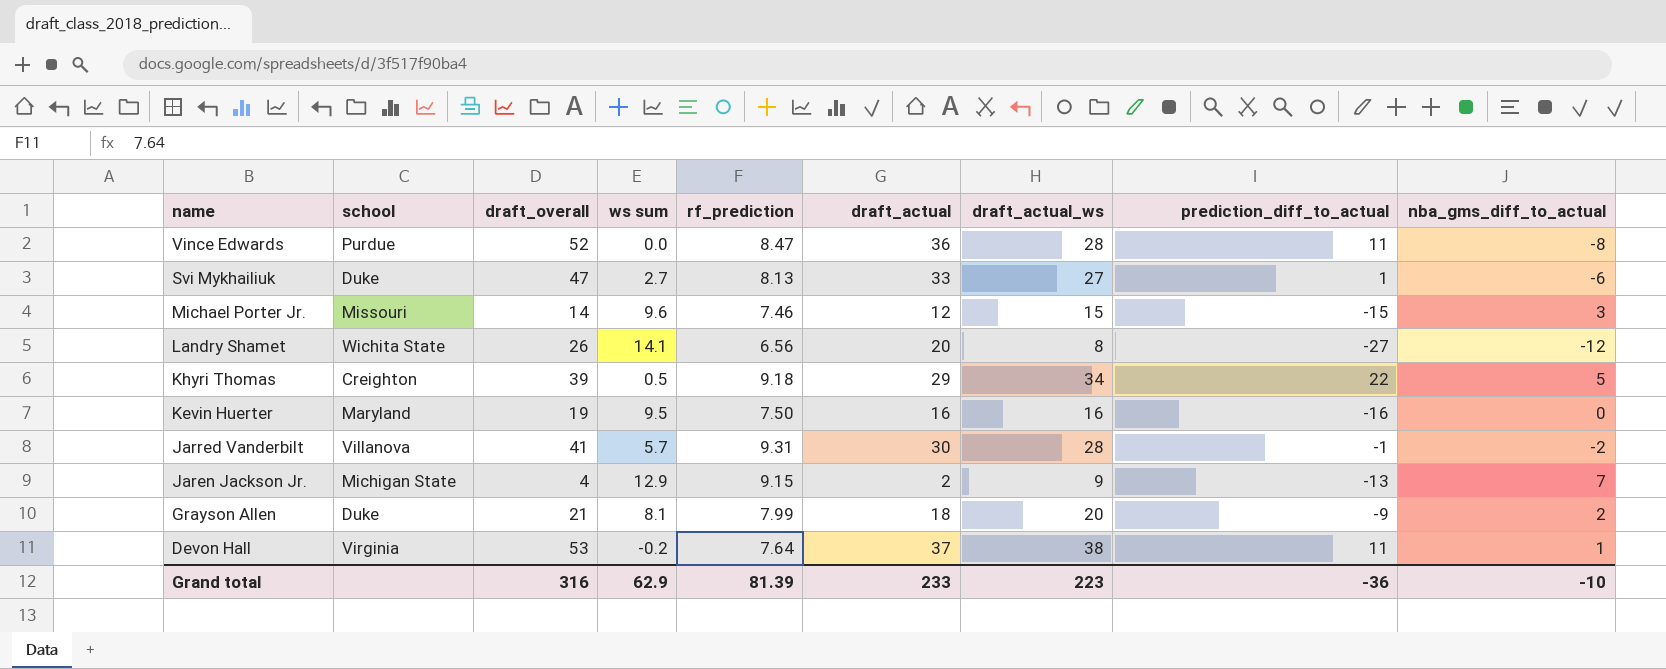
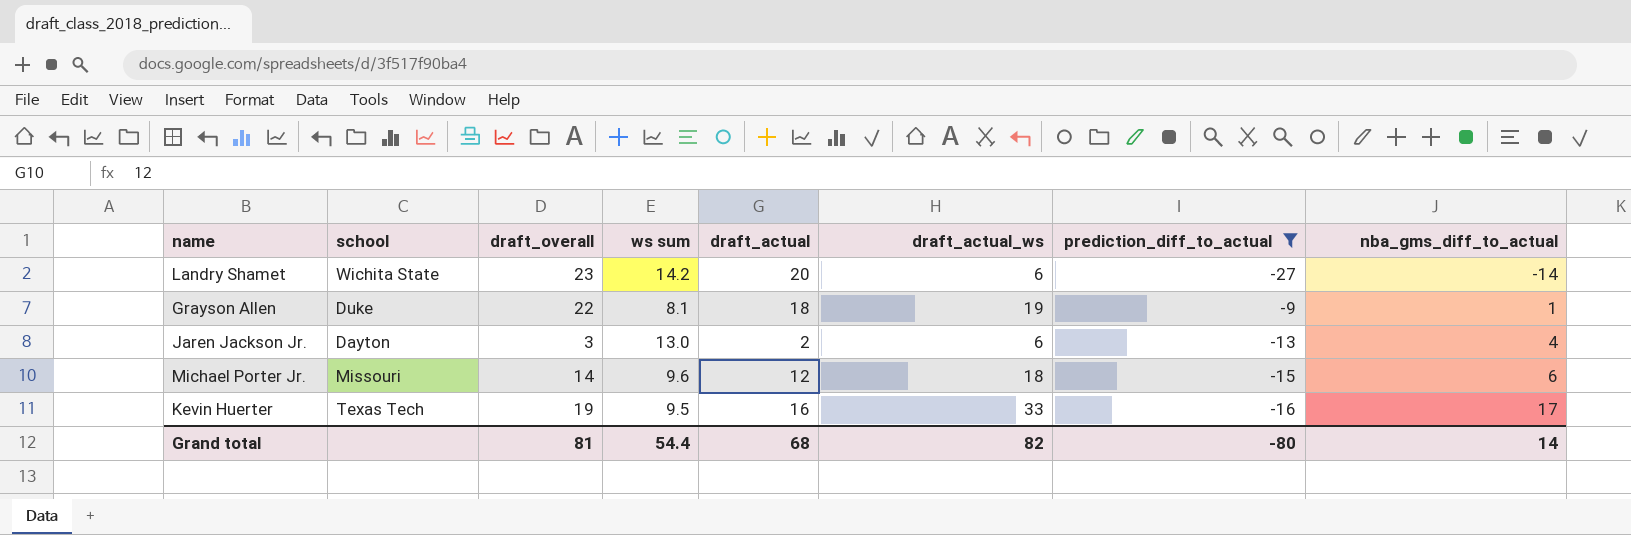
filter: none -> prediction_diff_to_actual <= -9
row order: name descending -> nba_gms_diff_to_actual ascending
column rf_prediction | position: 5 -> none
Landry Shamet | draft_overall: 26 -> 23
Landry Shamet | ws sum: 14.1 -> 14.2
Landry Shamet | draft_actual_ws: 8 -> 6
Landry Shamet | nba_gms_diff_to_actual: -12 -> -14
Grayson Allen | draft_overall: 21 -> 22
Grayson Allen | draft_actual_ws: 20 -> 19
Grayson Allen | nba_gms_diff_to_actual: 2 -> 1
Jaren Jackson Jr. | school: Michigan State -> Dayton
Jaren Jackson Jr. | draft_overall: 4 -> 3
Jaren Jackson Jr. | ws sum: 12.9 -> 13.0
Jaren Jackson Jr. | draft_actual_ws: 9 -> 6
Jaren Jackson Jr. | nba_gms_diff_to_actual: 7 -> 4
Michael Porter Jr. | draft_actual_ws: 15 -> 18
Michael Porter Jr. | nba_gms_diff_to_actual: 3 -> 6
Kevin Huerter | school: Maryland -> Texas Tech
Kevin Huerter | draft_actual_ws: 16 -> 33
Kevin Huerter | nba_gms_diff_to_actual: 0 -> 17
Grand total | draft_overall: 316 -> 81
Grand total | ws sum: 62.9 -> 54.4
Grand total | draft_actual: 233 -> 68
Grand total | draft_actual_ws: 223 -> 82
Grand total | prediction_diff_to_actual: -36 -> -80
Grand total | nba_gms_diff_to_actual: -10 -> 14

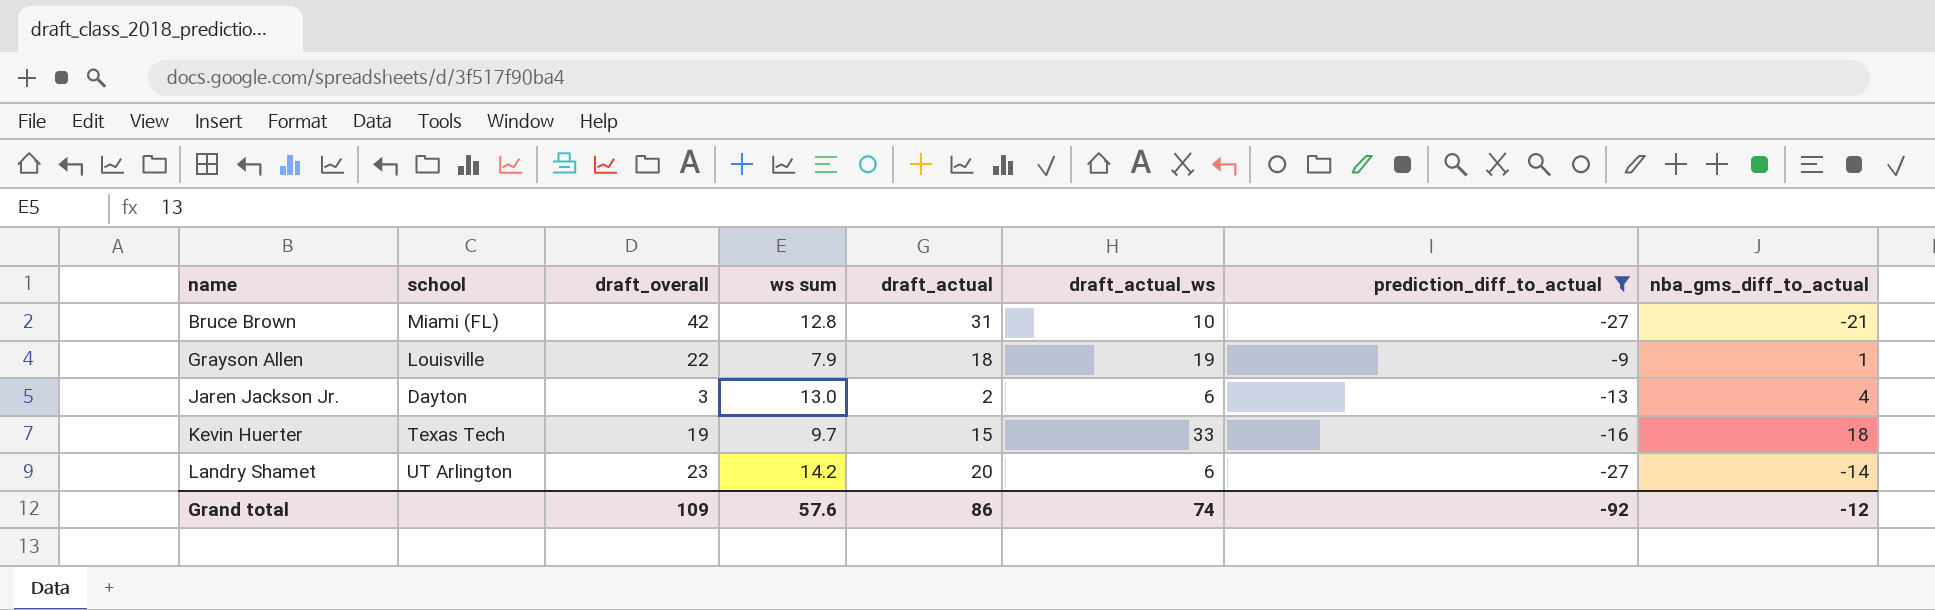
row order: nba_gms_diff_to_actual ascending -> name ascending
row Michael Porter Jr.: Missouri | 14 | 9.6 | 12 | 18 | -15 | 6 -> none
row Bruce Brown: none -> Miami (FL) | 42 | 12.8 | 31 | 10 | -27 | -21
Grayson Allen | school: Duke -> Louisville
Grayson Allen | ws sum: 8.1 -> 7.9
Kevin Huerter | ws sum: 9.5 -> 9.7
Kevin Huerter | draft_actual: 16 -> 15
Kevin Huerter | nba_gms_diff_to_actual: 17 -> 18
Landry Shamet | school: Wichita State -> UT Arlington
Grand total | draft_overall: 81 -> 109
Grand total | ws sum: 54.4 -> 57.6
Grand total | draft_actual: 68 -> 86
Grand total | draft_actual_ws: 82 -> 74
Grand total | prediction_diff_to_actual: -80 -> -92
Grand total | nba_gms_diff_to_actual: 14 -> -12

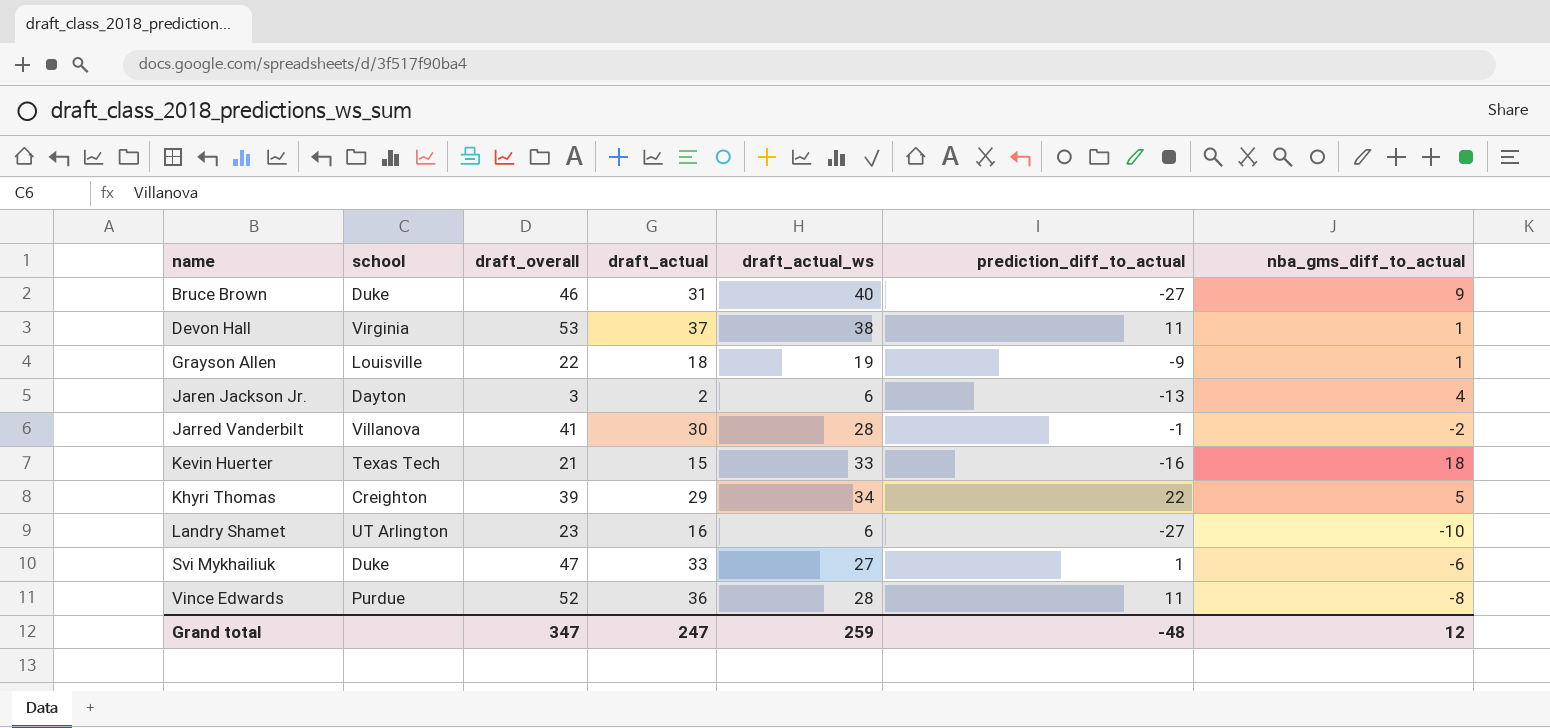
filter: prediction_diff_to_actual <= -9 -> none
column ws sum | position: 4 -> none
Bruce Brown | school: Miami (FL) -> Duke
Bruce Brown | draft_overall: 42 -> 46
Bruce Brown | draft_actual_ws: 10 -> 40
Bruce Brown | nba_gms_diff_to_actual: -21 -> 9
Kevin Huerter | draft_overall: 19 -> 21
Landry Shamet | draft_actual: 20 -> 16
Landry Shamet | nba_gms_diff_to_actual: -14 -> -10
Grand total | draft_overall: 109 -> 347
Grand total | draft_actual: 86 -> 247
Grand total | draft_actual_ws: 74 -> 259
Grand total | prediction_diff_to_actual: -92 -> -48
Grand total | nba_gms_diff_to_actual: -12 -> 12

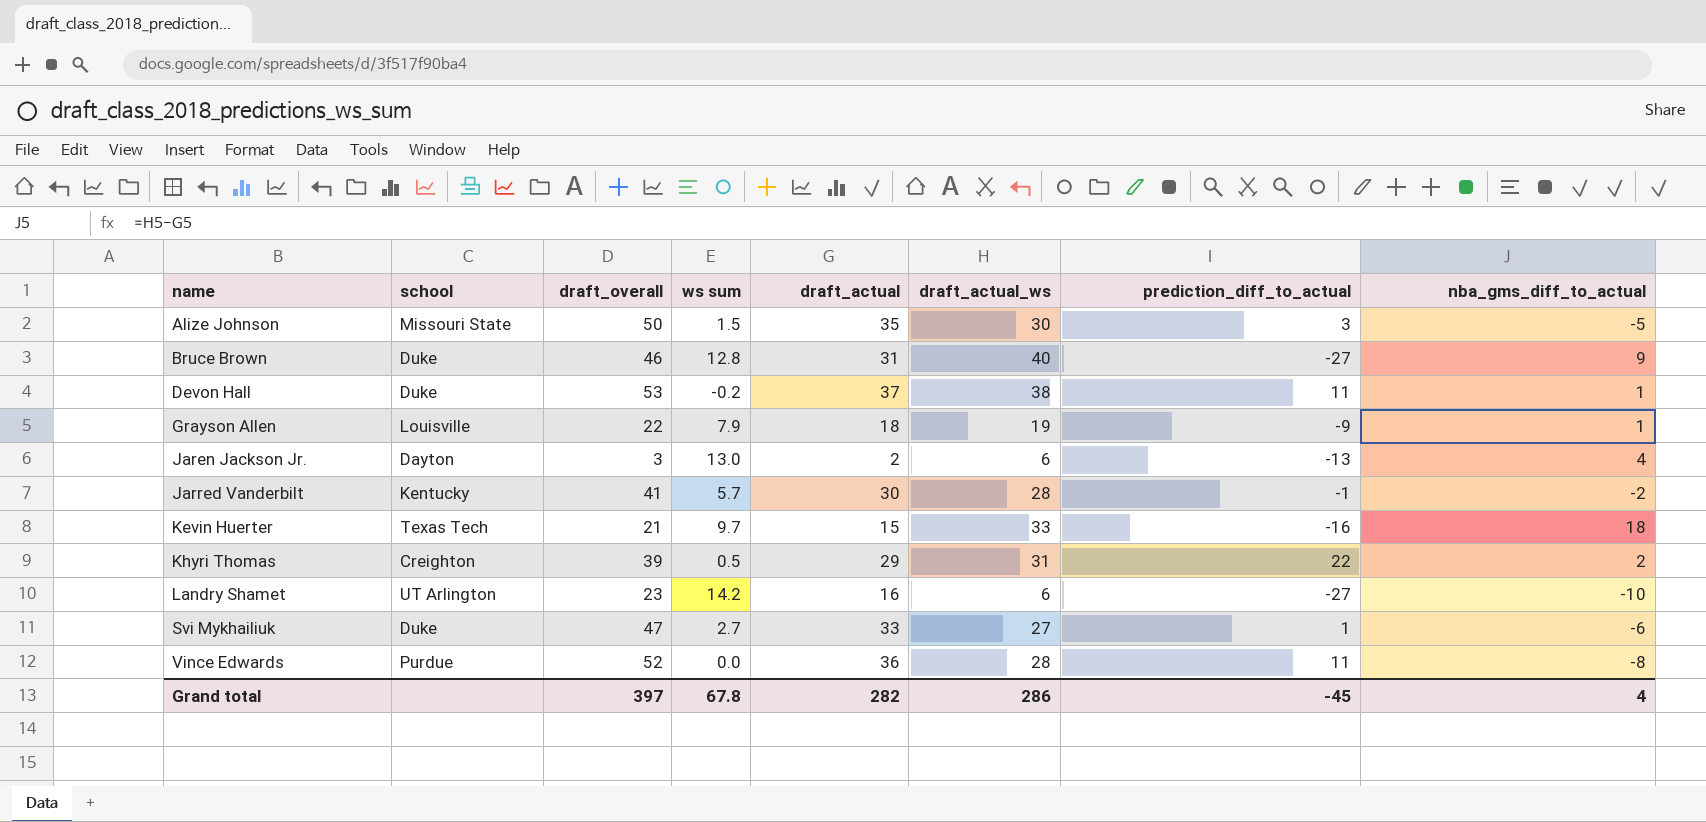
column ws sum | position: none -> 4
row Alize Johnson: none -> Missouri State | 50 | 1.5 | 35 | 30 | 3 | -5
Devon Hall | school: Virginia -> Duke
Jarred Vanderbilt | school: Villanova -> Kentucky
Khyri Thomas | draft_actual_ws: 34 -> 31
Khyri Thomas | nba_gms_diff_to_actual: 5 -> 2
Grand total | draft_overall: 347 -> 397
Grand total | draft_actual: 247 -> 282
Grand total | draft_actual_ws: 259 -> 286
Grand total | prediction_diff_to_actual: -48 -> -45
Grand total | nba_gms_diff_to_actual: 12 -> 4

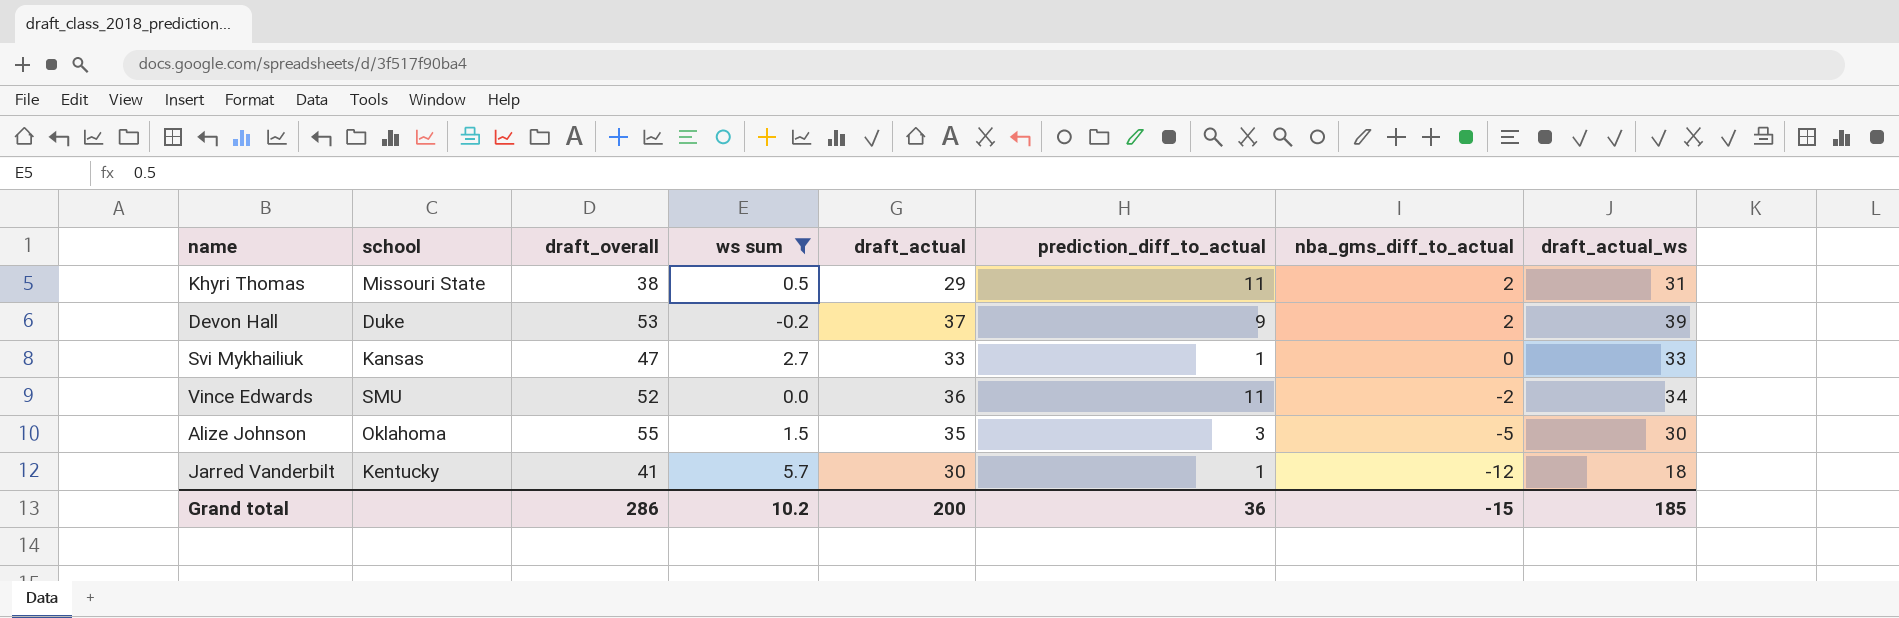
filter: none -> ws sum <= 5.7
row order: name ascending -> nba_gms_diff_to_actual descending
column draft_actual_ws | position: 6 -> 8
Khyri Thomas | school: Creighton -> Missouri State
Khyri Thomas | draft_overall: 39 -> 38
Khyri Thomas | prediction_diff_to_actual: 22 -> 11
Devon Hall | prediction_diff_to_actual: 11 -> 9
Devon Hall | nba_gms_diff_to_actual: 1 -> 2
Devon Hall | draft_actual_ws: 38 -> 39
Svi Mykhailiuk | school: Duke -> Kansas
Svi Mykhailiuk | nba_gms_diff_to_actual: -6 -> 0
Svi Mykhailiuk | draft_actual_ws: 27 -> 33
Vince Edwards | school: Purdue -> SMU
Vince Edwards | nba_gms_diff_to_actual: -8 -> -2
Vince Edwards | draft_actual_ws: 28 -> 34
Alize Johnson | school: Missouri State -> Oklahoma
Alize Johnson | draft_overall: 50 -> 55
Jarred Vanderbilt | prediction_diff_to_actual: -1 -> 1
Jarred Vanderbilt | nba_gms_diff_to_actual: -2 -> -12
Jarred Vanderbilt | draft_actual_ws: 28 -> 18
Grand total | draft_overall: 397 -> 286
Grand total | ws sum: 67.8 -> 10.2
Grand total | draft_actual: 282 -> 200
Grand total | prediction_diff_to_actual: -45 -> 36
Grand total | nba_gms_diff_to_actual: 4 -> -15
Grand total | draft_actual_ws: 286 -> 185

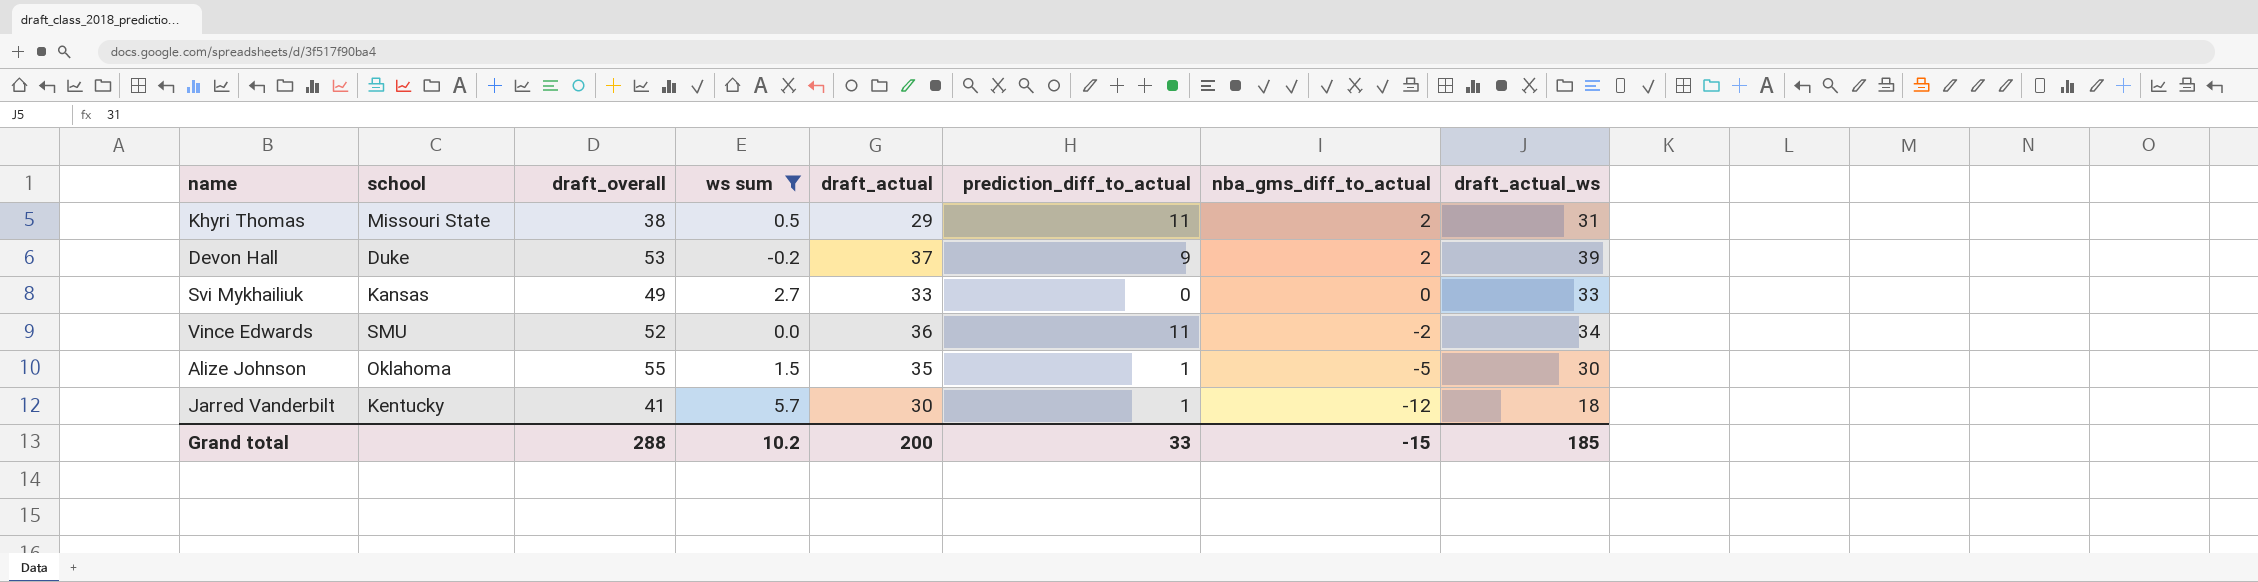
Svi Mykhailiuk | draft_overall: 47 -> 49
Svi Mykhailiuk | prediction_diff_to_actual: 1 -> 0
Alize Johnson | prediction_diff_to_actual: 3 -> 1
Grand total | draft_overall: 286 -> 288
Grand total | prediction_diff_to_actual: 36 -> 33

